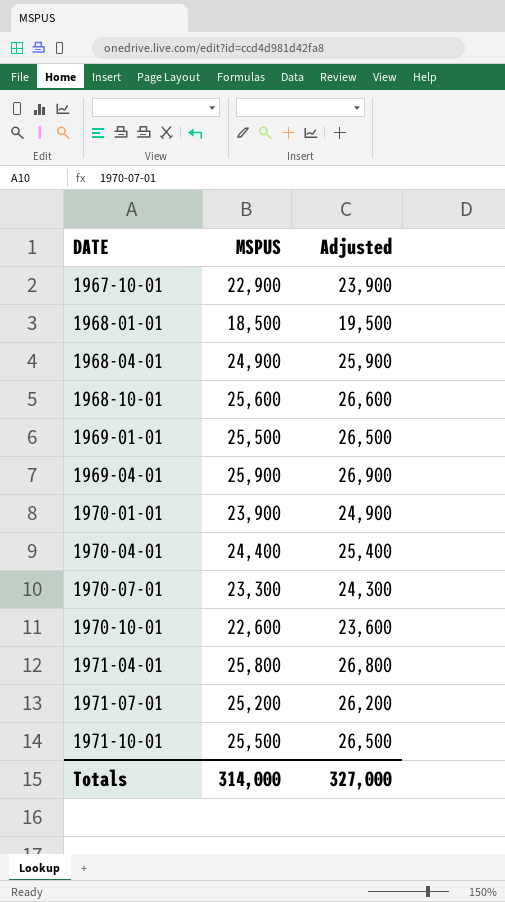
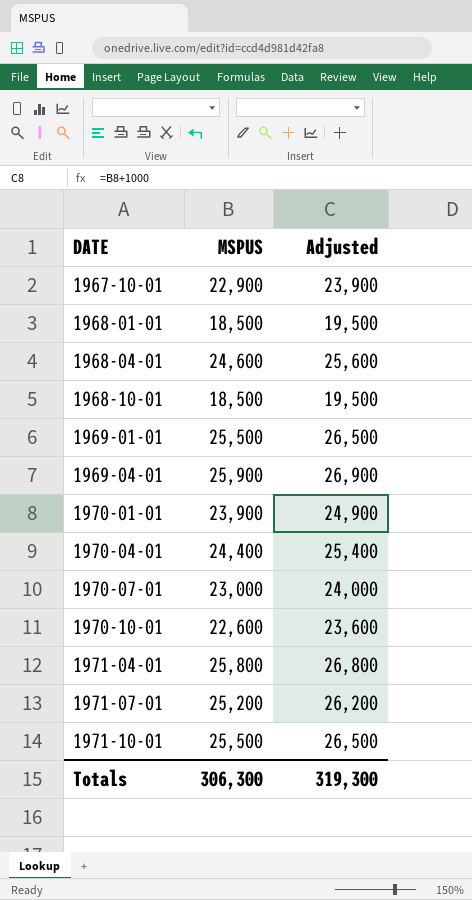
1968-04-01 | MSPUS: 24,900 -> 24,600
1968-04-01 | Adjusted: 25,900 -> 25,600
1968-10-01 | MSPUS: 25,600 -> 18,500
1968-10-01 | Adjusted: 26,600 -> 19,500
1970-07-01 | MSPUS: 23,300 -> 23,000
1970-07-01 | Adjusted: 24,300 -> 24,000
Totals | MSPUS: 314,000 -> 306,300
Totals | Adjusted: 327,000 -> 319,300

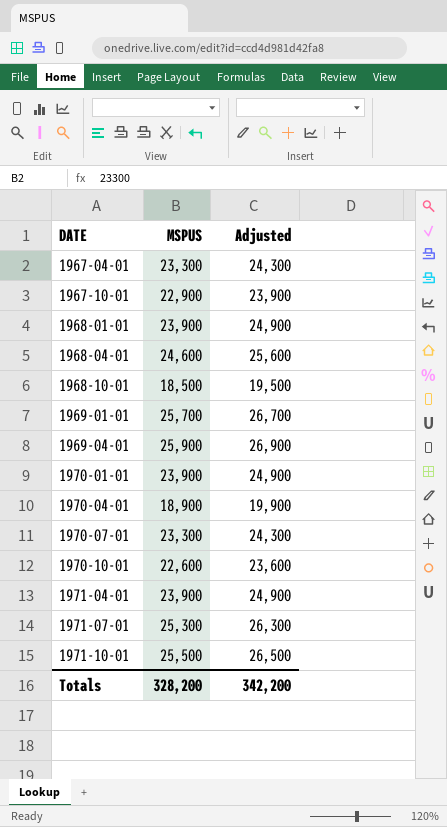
row 1967-04-01: none -> 23,300 | 24,300
1968-01-01 | MSPUS: 18,500 -> 23,900
1968-01-01 | Adjusted: 19,500 -> 24,900
1969-01-01 | MSPUS: 25,500 -> 25,700
1969-01-01 | Adjusted: 26,500 -> 26,700
1970-04-01 | MSPUS: 24,400 -> 18,900
1970-04-01 | Adjusted: 25,400 -> 19,900
1970-07-01 | MSPUS: 23,000 -> 23,300
1970-07-01 | Adjusted: 24,000 -> 24,300
1971-04-01 | MSPUS: 25,800 -> 23,900
1971-04-01 | Adjusted: 26,800 -> 24,900
1971-07-01 | MSPUS: 25,200 -> 25,300
1971-07-01 | Adjusted: 26,200 -> 26,300
Totals | MSPUS: 306,300 -> 328,200
Totals | Adjusted: 319,300 -> 342,200

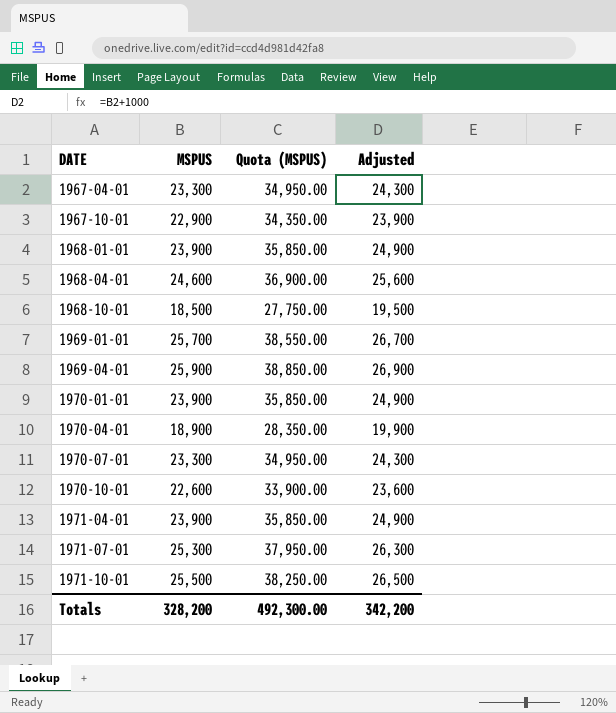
column Quota (MSPUS) | formula: none -> [MSPUS] * 1.5

